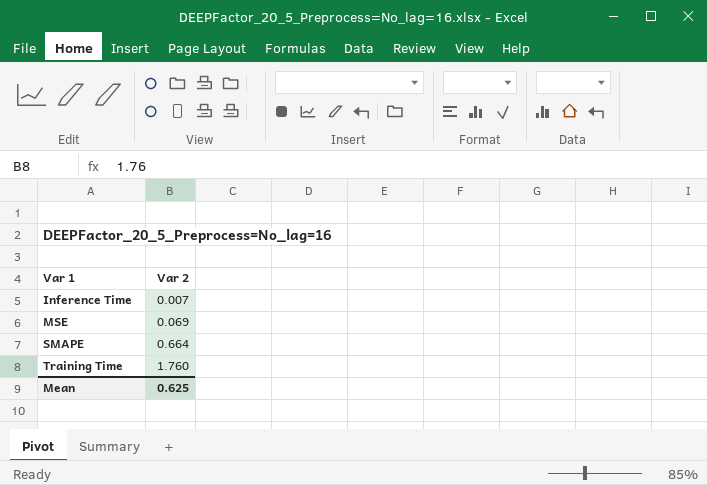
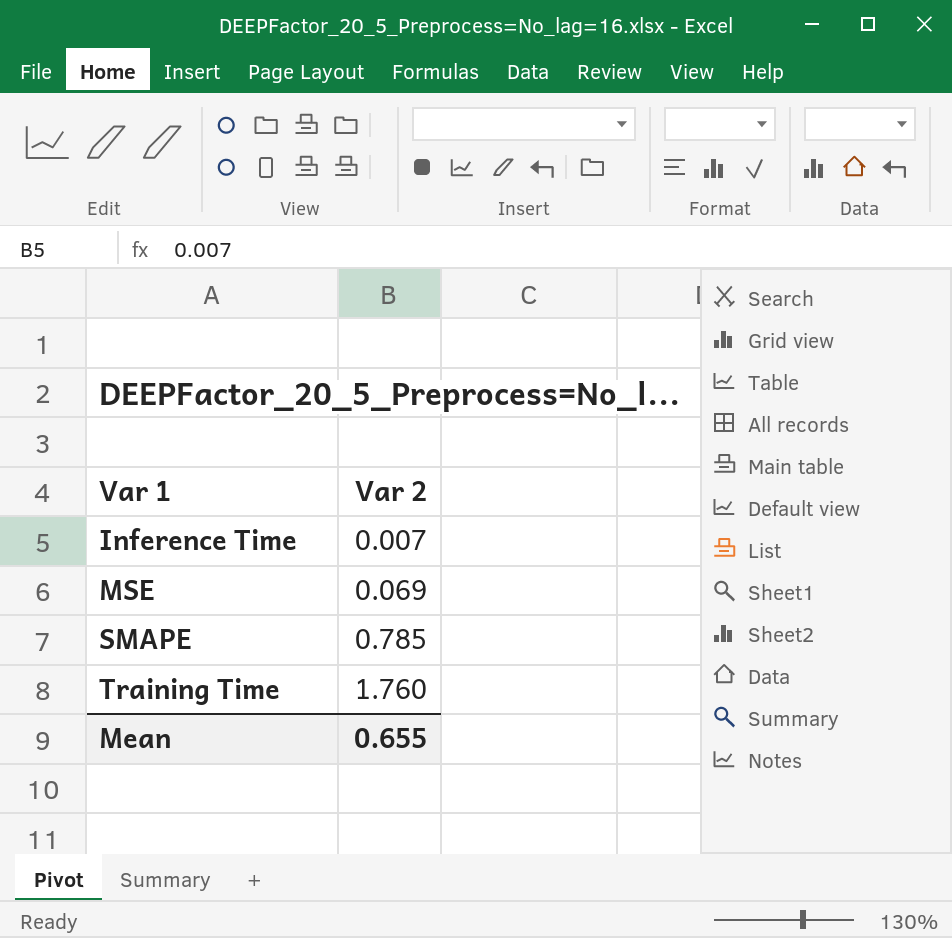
SMAPE | Var 2: 0.664 -> 0.785
Mean | Var 2: 0.625 -> 0.655

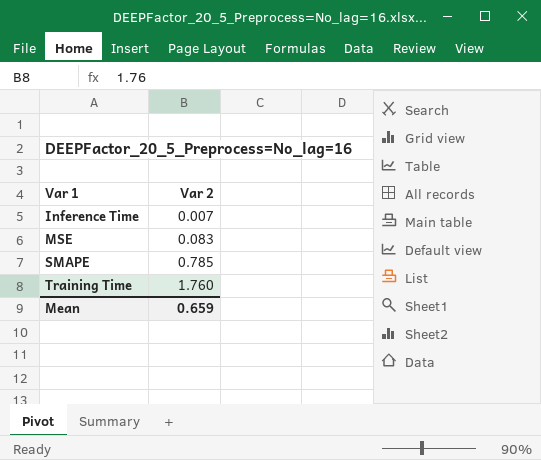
MSE | Var 2: 0.069 -> 0.083
Mean | Var 2: 0.655 -> 0.659

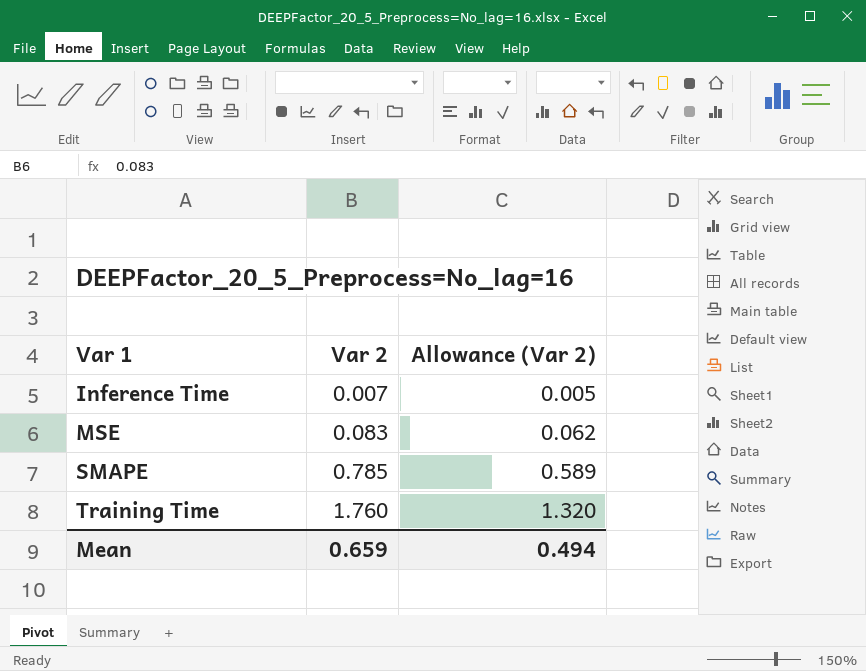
column Allowance (Var 2) | formula: none -> [Var 2] * 0.75

